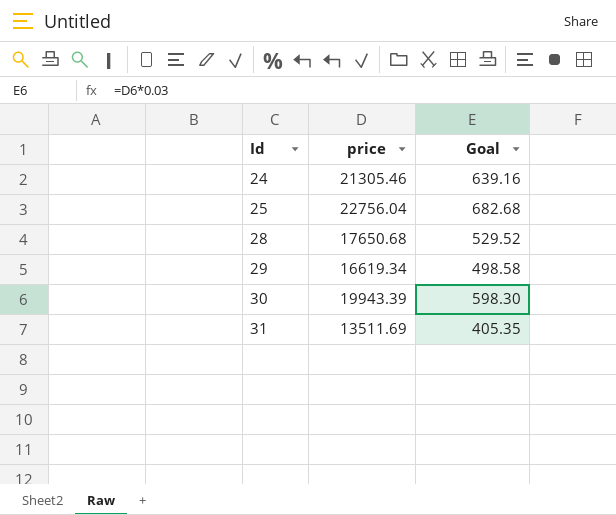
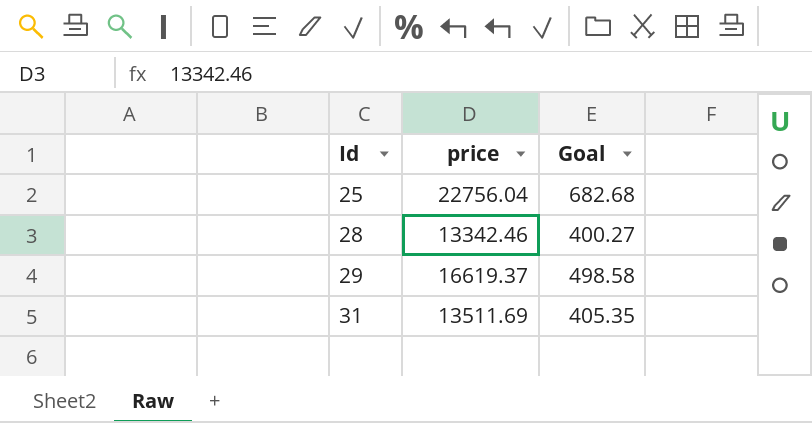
row 24: 21305.46 | 639.16 -> none
row 30: 19943.39 | 598.30 -> none
28 | price: 17650.68 -> 13342.46
28 | Goal: 529.52 -> 400.27
29 | price: 16619.34 -> 16619.37

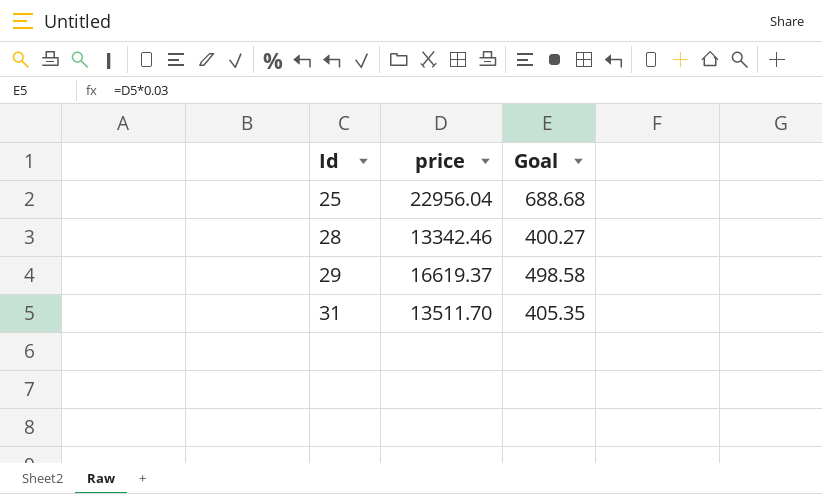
25 | price: 22756.04 -> 22956.04
25 | Goal: 682.68 -> 688.68
31 | price: 13511.69 -> 13511.70

